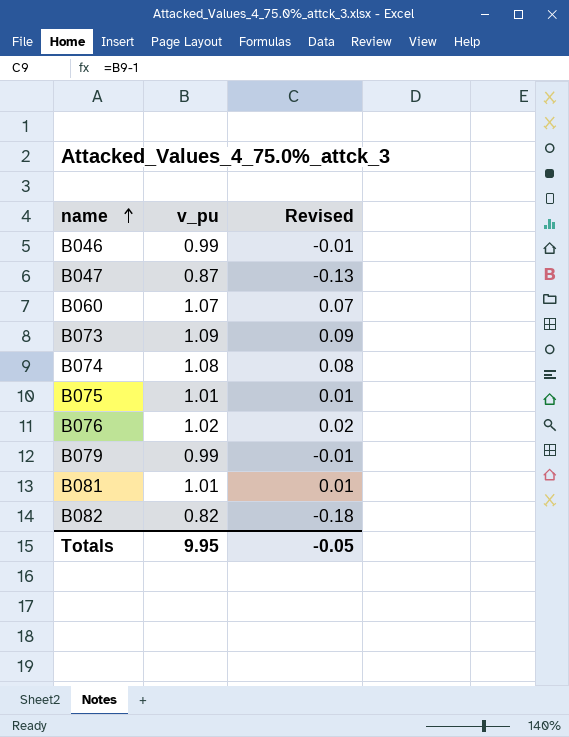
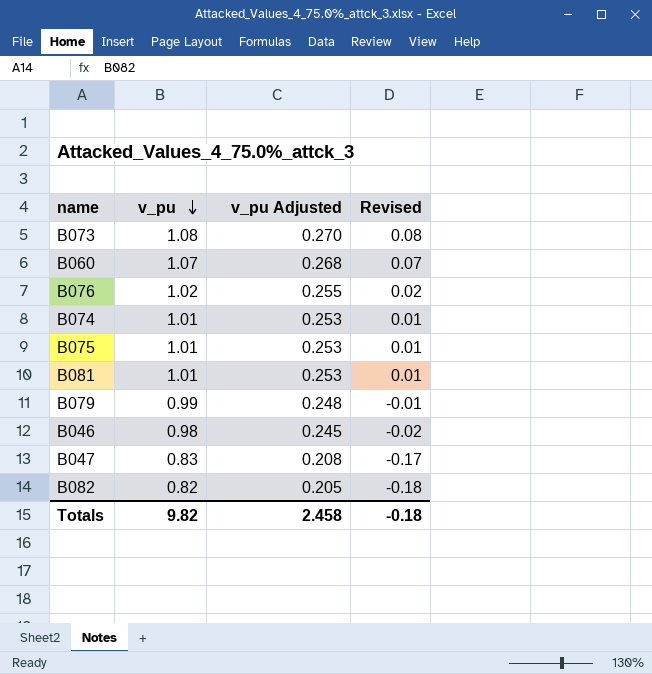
row order: name ascending -> v_pu descending
column v_pu Adjusted | formula: none -> [v_pu] * 0.25
B073 | v_pu: 1.09 -> 1.08
B073 | Revised: 0.09 -> 0.08
B074 | v_pu: 1.08 -> 1.01
B074 | Revised: 0.08 -> 0.01
B046 | v_pu: 0.99 -> 0.98
B046 | Revised: -0.01 -> -0.02
B047 | v_pu: 0.87 -> 0.83
B047 | Revised: -0.13 -> -0.17
Totals | v_pu: 9.95 -> 9.82
Totals | Revised: -0.05 -> -0.18

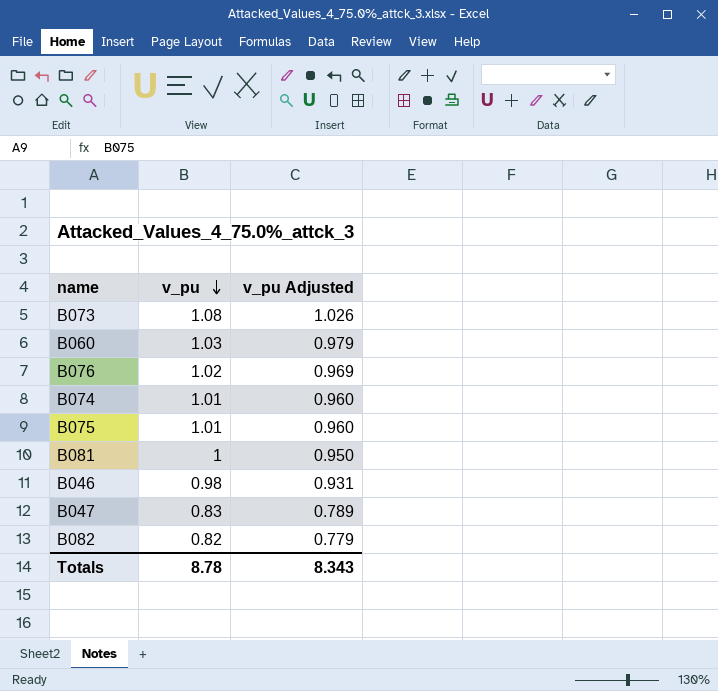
column Revised | formula: [v_pu] - 1 -> none
column v_pu Adjusted | formula: [v_pu] * 0.25 -> [v_pu] * 0.95
row B079: 0.99 | 0.248 | -0.01 -> none
B060 | v_pu: 1.07 -> 1.03
B081 | v_pu: 1.01 -> 1
Totals | v_pu: 9.82 -> 8.78
Totals | v_pu Adjusted: 2.458 -> 8.343

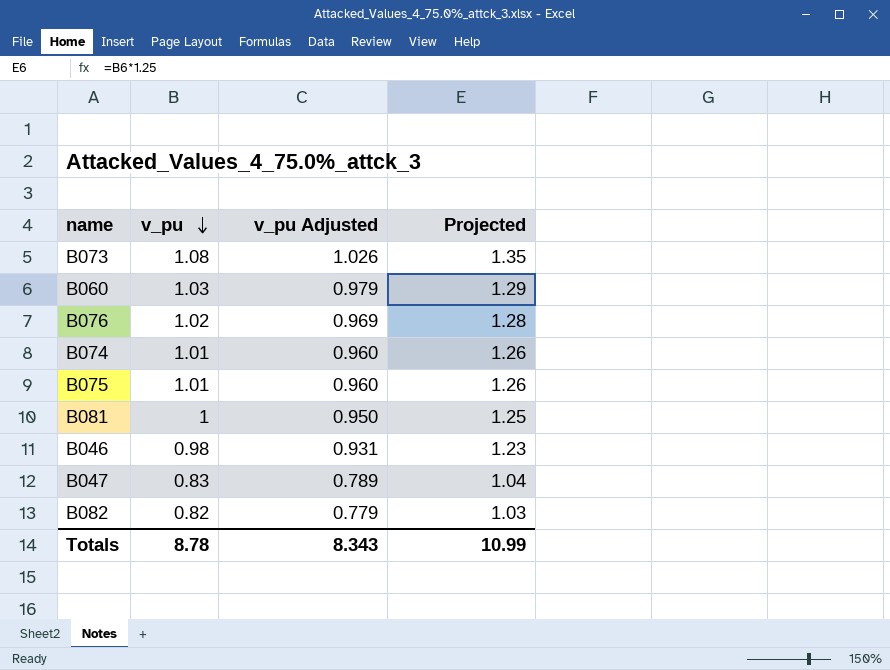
column Projected | formula: none -> [v_pu] * 1.25

